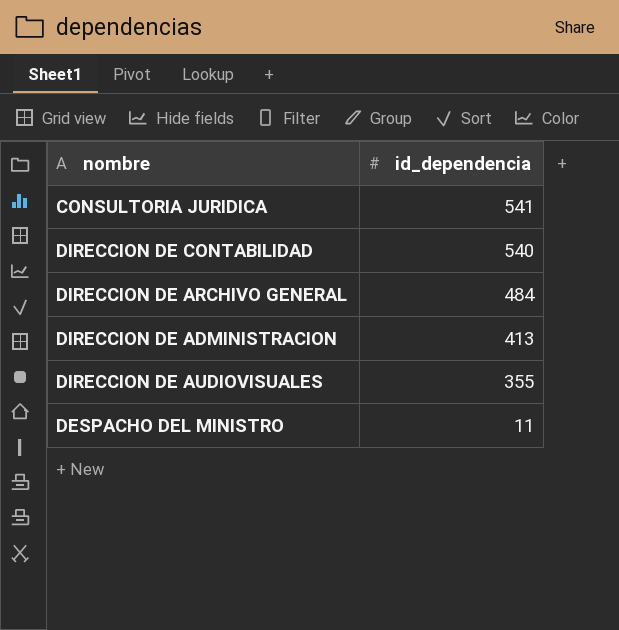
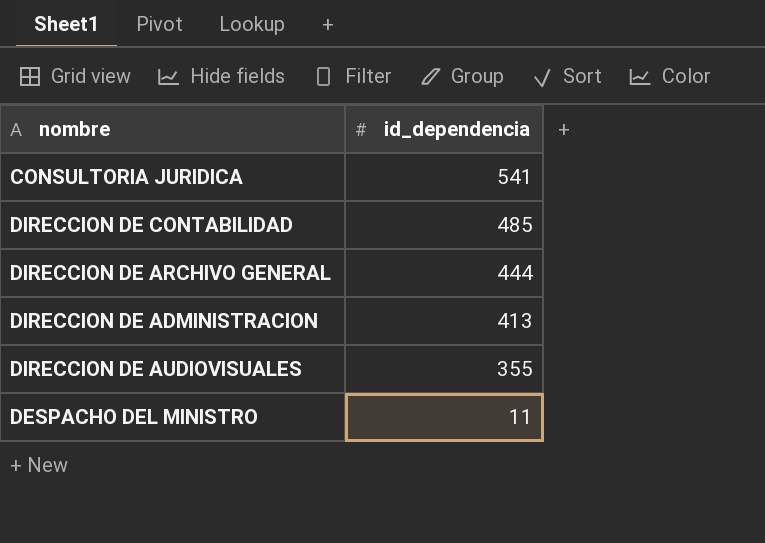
DIRECCION DE CONTABILIDAD | id_dependencia: 540 -> 485
DIRECCION DE ARCHIVO GENERAL | id_dependencia: 484 -> 444

